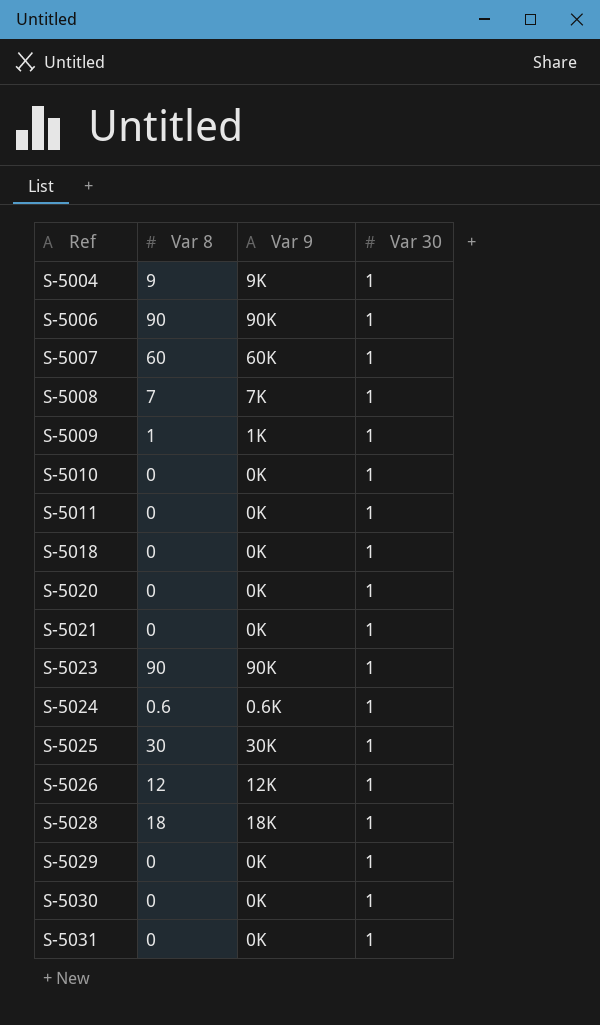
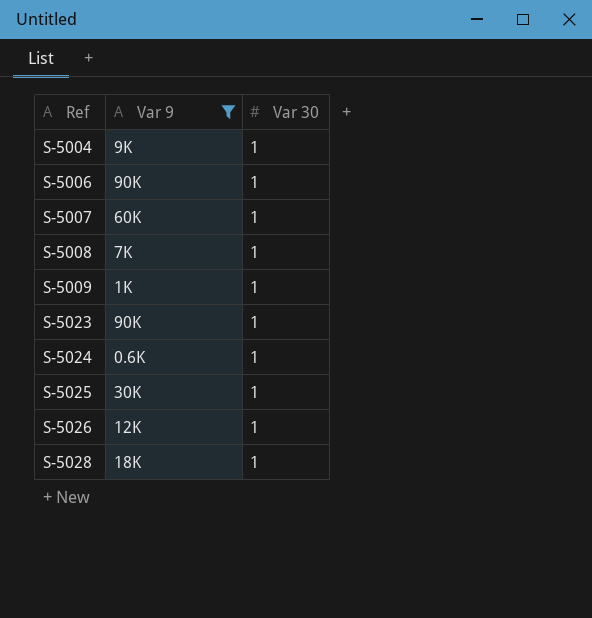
filter: none -> Var 9 != 0K
column Var 8 | position: 2 -> none

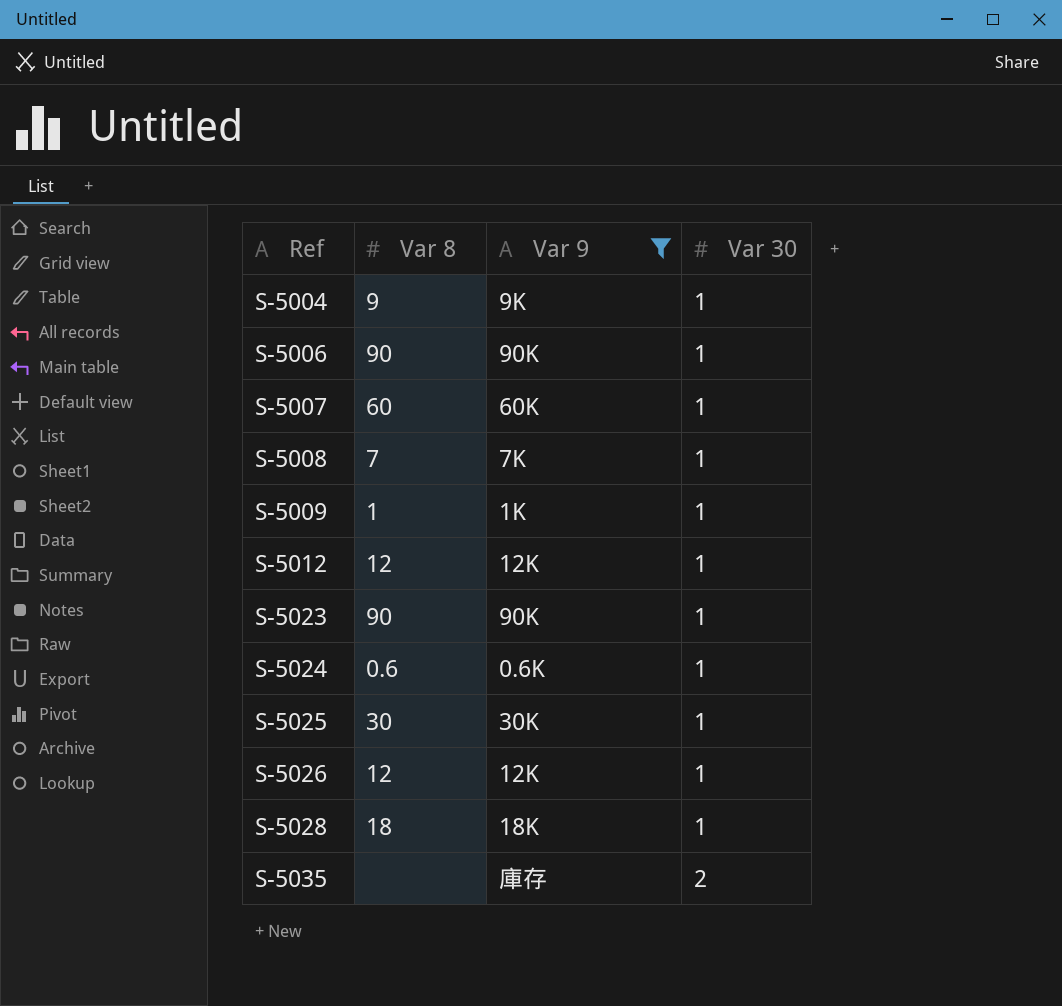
column Var 8 | position: none -> 2
row S-5012: none -> 12 | 12K | 1
row S-5035: none -> none | 庫存 | 2

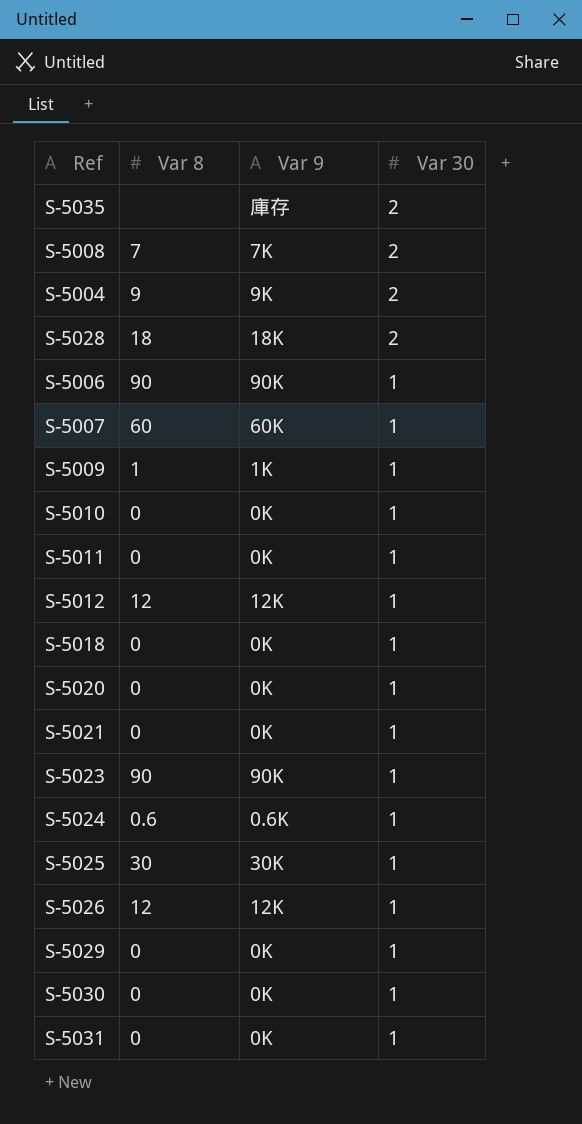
filter: Var 9 != 0K -> none
row order: Ref ascending -> Var 30 descending
S-5008 | Var 30: 1 -> 2
S-5004 | Var 30: 1 -> 2
S-5028 | Var 30: 1 -> 2

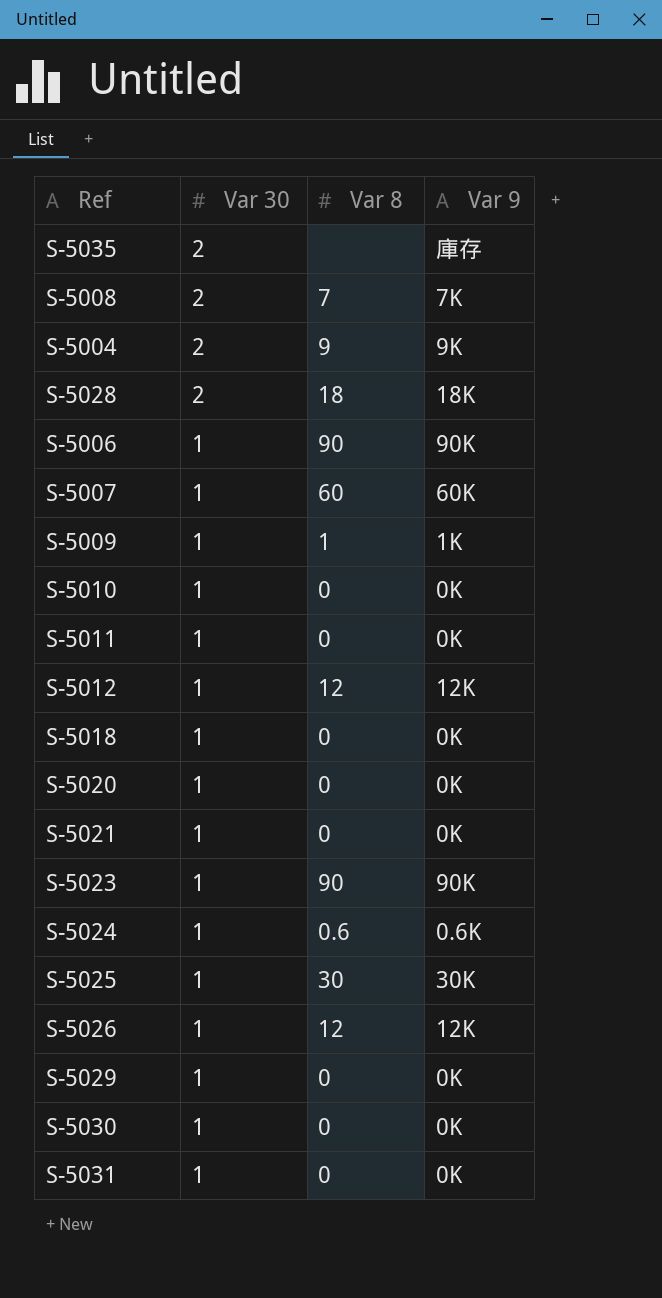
column Var 30 | position: 4 -> 2

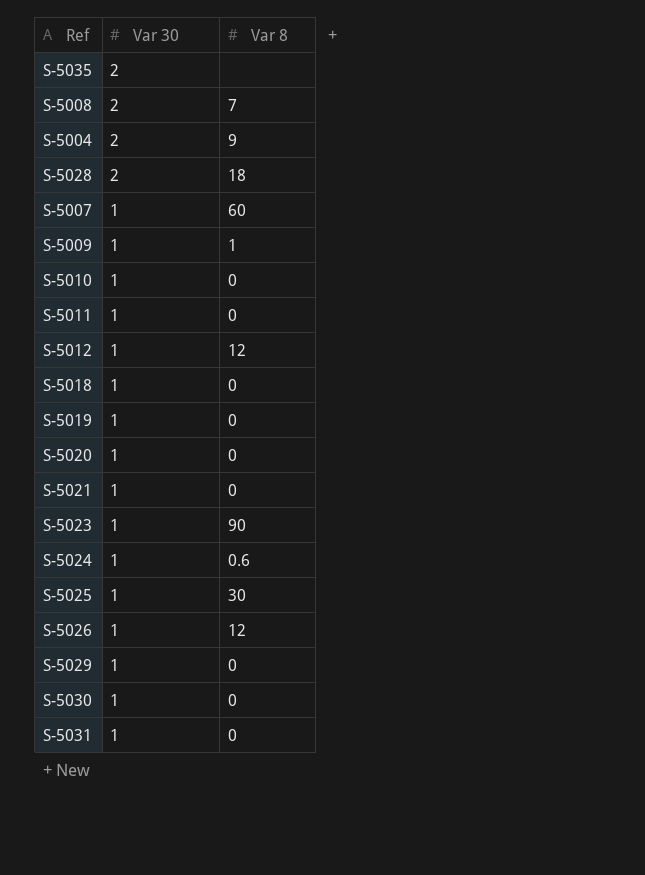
column Var 9 | position: 4 -> none
row S-5006: 1 | 90 | 90K -> none
row S-5019: none -> 1 | 0

